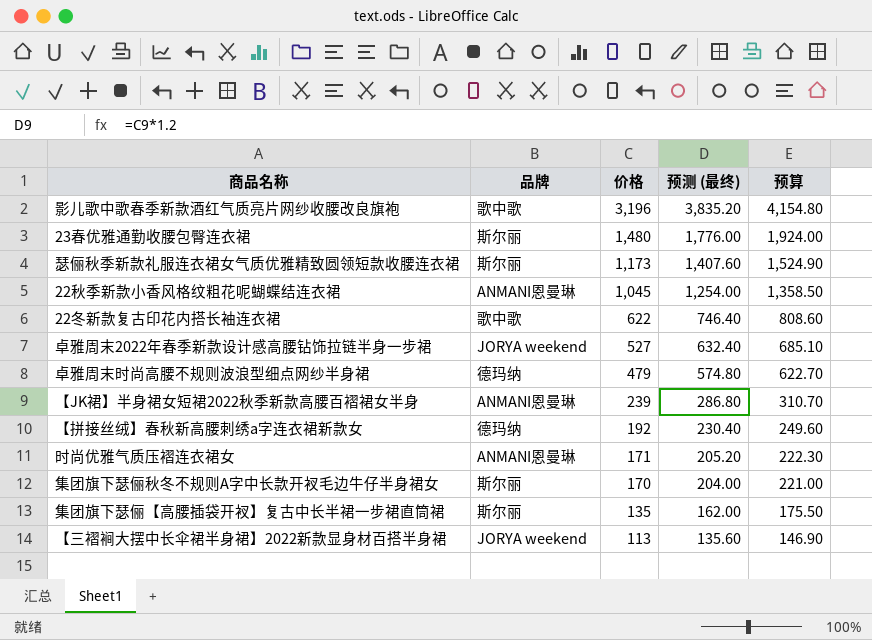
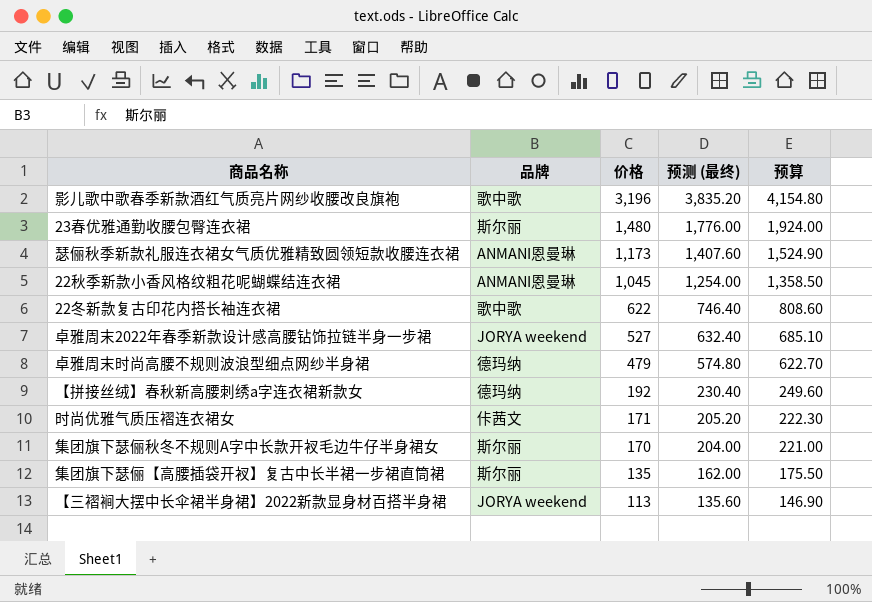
row 【JK裙】半身裙女短裙2022秋季新款高腰百褶裙女半身: ANMANI恩曼琳 | 239 | 286.80 | 310.70 -> none
瑟俪秋季新款礼服连衣裙女气质优雅精致圆领短款收腰连衣裙 | 品牌: 斯尔丽 -> ANMANI恩曼琳
时尚优雅气质压褶连衣裙女 | 品牌: ANMANI恩曼琳 -> 佧茜文

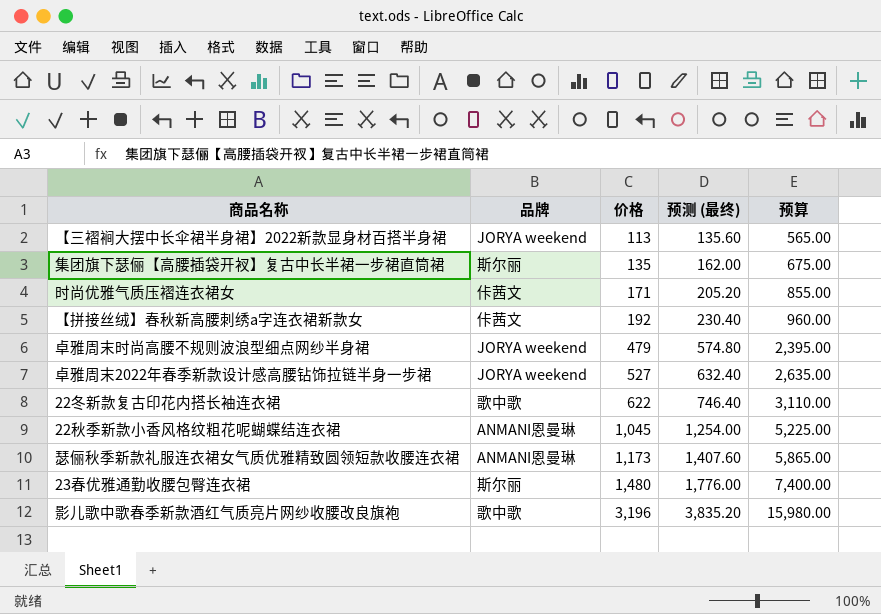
row order: 价格 descending -> 价格 ascending
column 预算 | formula: [价格] * 1.3 -> [价格] * 5
row 集团旗下瑟俪秋冬不规则A字中长款开衩毛边牛仔半身裙女: 斯尔丽 | 170 | 204.00 | 221.00 -> none
【拼接丝绒】春秋新高腰刺绣a字连衣裙新款女 | 品牌: 德玛纳 -> 佧茜文
卓雅周末时尚高腰不规则波浪型细点网纱半身裙 | 品牌: 德玛纳 -> JORYA weekend

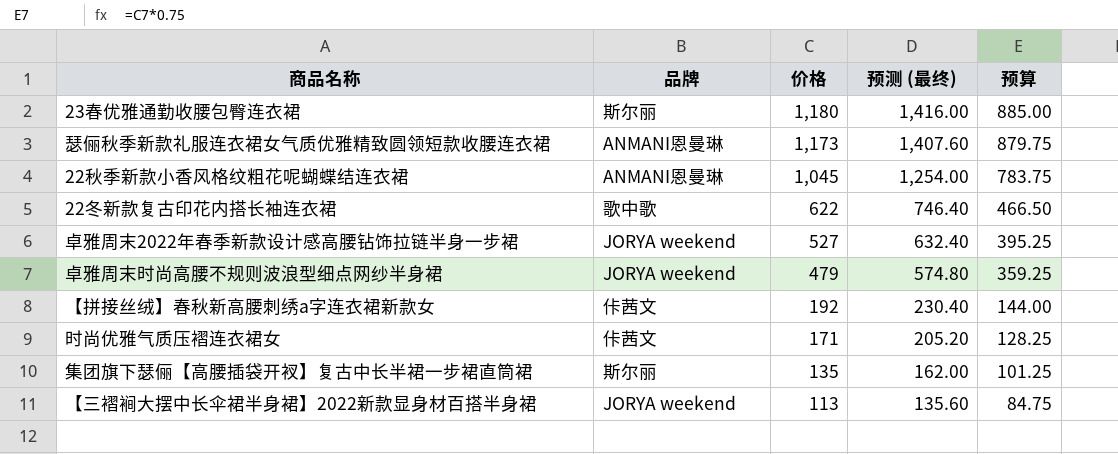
row order: 价格 ascending -> 价格 descending
column 预算 | formula: [价格] * 5 -> [价格] * 0.75
row 影儿歌中歌春季新款酒红气质亮片网纱收腰改良旗袍: 歌中歌 | 3,196 | 3,835.20 | 15,980.00 -> none
23春优雅通勤收腰包臀连衣裙 | 价格: 1,480 -> 1,180
23春优雅通勤收腰包臀连衣裙 | 预测 (最终): 1,776.00 -> 1,416.00

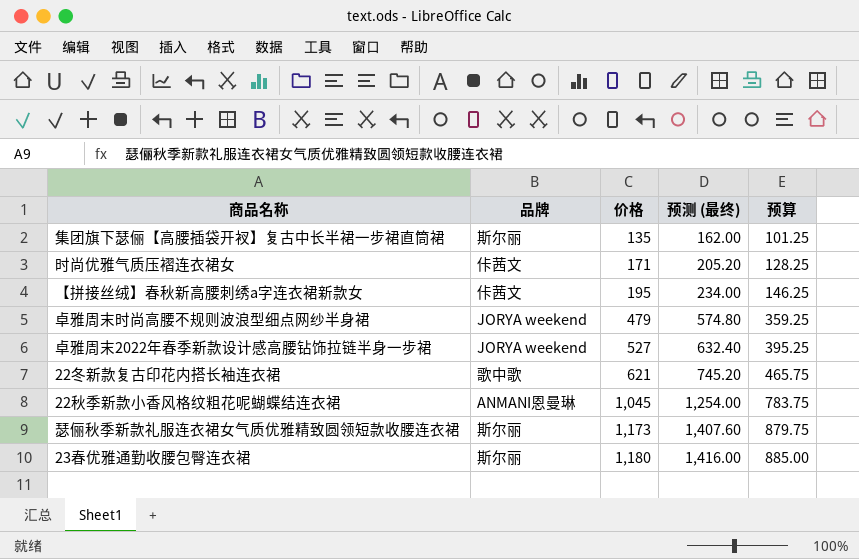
row order: 价格 descending -> 价格 ascending
row 【三褶裥大摆中长伞裙半身裙】2022新款显身材百搭半身裙: JORYA weekend | 113 | 135.60 | 84.75 -> none
【拼接丝绒】春秋新高腰刺绣a字连衣裙新款女 | 价格: 192 -> 195
【拼接丝绒】春秋新高腰刺绣a字连衣裙新款女 | 预测 (最终): 230.40 -> 234.00
【拼接丝绒】春秋新高腰刺绣a字连衣裙新款女 | 预算: 144.00 -> 146.25
22冬新款复古印花内搭长袖连衣裙 | 价格: 622 -> 621
22冬新款复古印花内搭长袖连衣裙 | 预测 (最终): 746.40 -> 745.20
22冬新款复古印花内搭长袖连衣裙 | 预算: 466.50 -> 465.75
瑟俪秋季新款礼服连衣裙女气质优雅精致圆领短款收腰连衣裙 | 品牌: ANMANI恩曼琳 -> 斯尔丽

